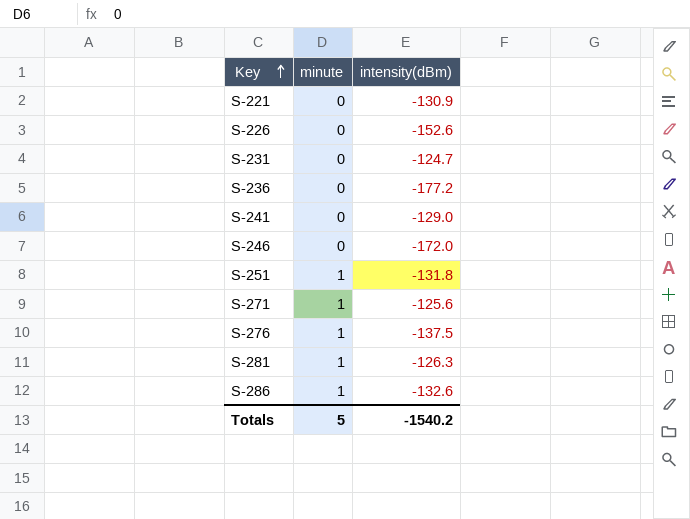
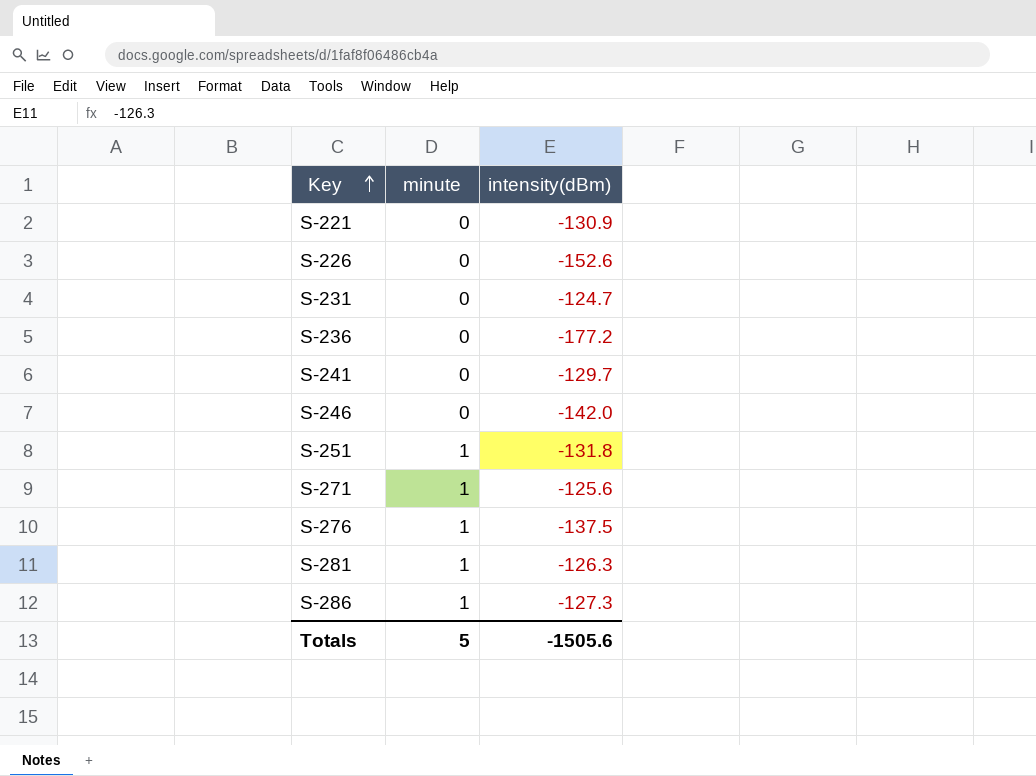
S-241 | intensity(dBm): -129.0 -> -129.7
S-246 | intensity(dBm): -172.0 -> -142.0
S-286 | intensity(dBm): -132.6 -> -127.3
Totals | intensity(dBm): -1540.2 -> -1505.6

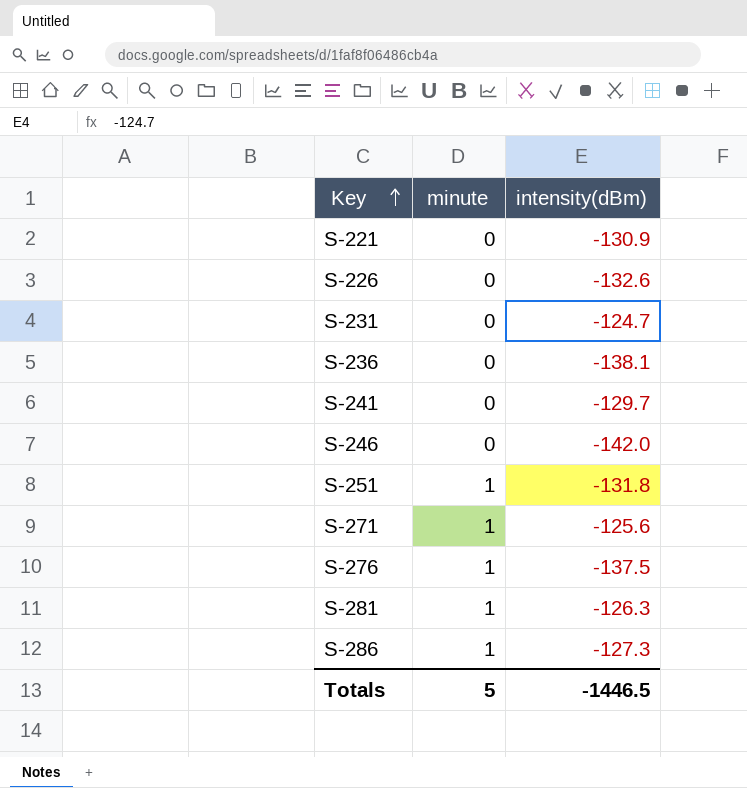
S-226 | intensity(dBm): -152.6 -> -132.6
S-236 | intensity(dBm): -177.2 -> -138.1
Totals | intensity(dBm): -1505.6 -> -1446.5

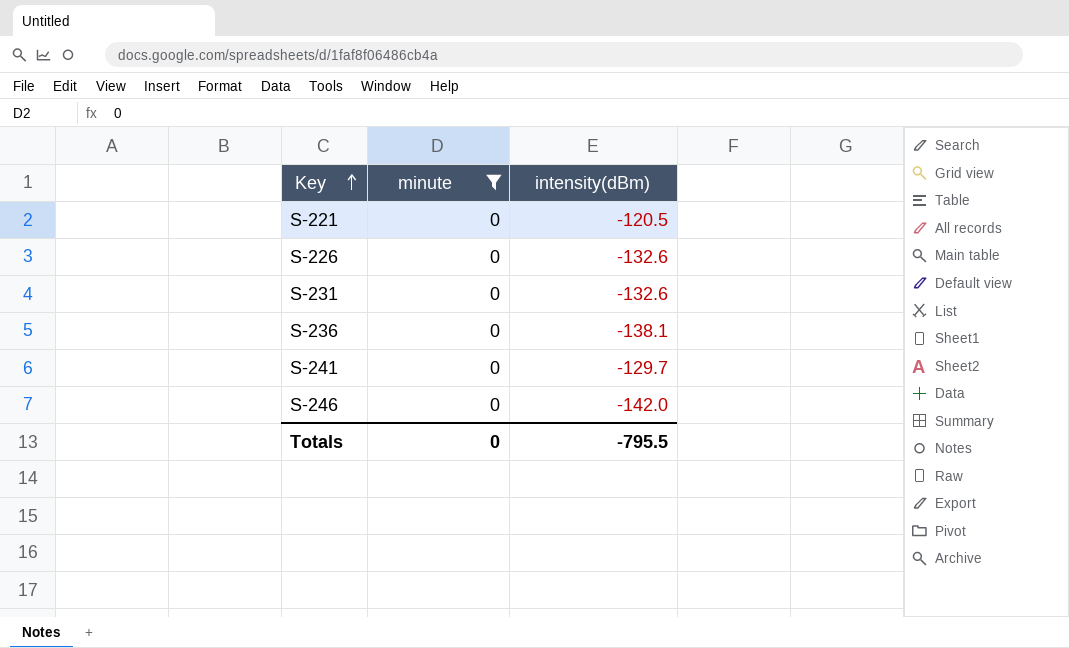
filter: none -> minute = 0
S-221 | intensity(dBm): -130.9 -> -120.5
S-231 | intensity(dBm): -124.7 -> -132.6
Totals | minute: 5 -> 0
Totals | intensity(dBm): -1446.5 -> -795.5

